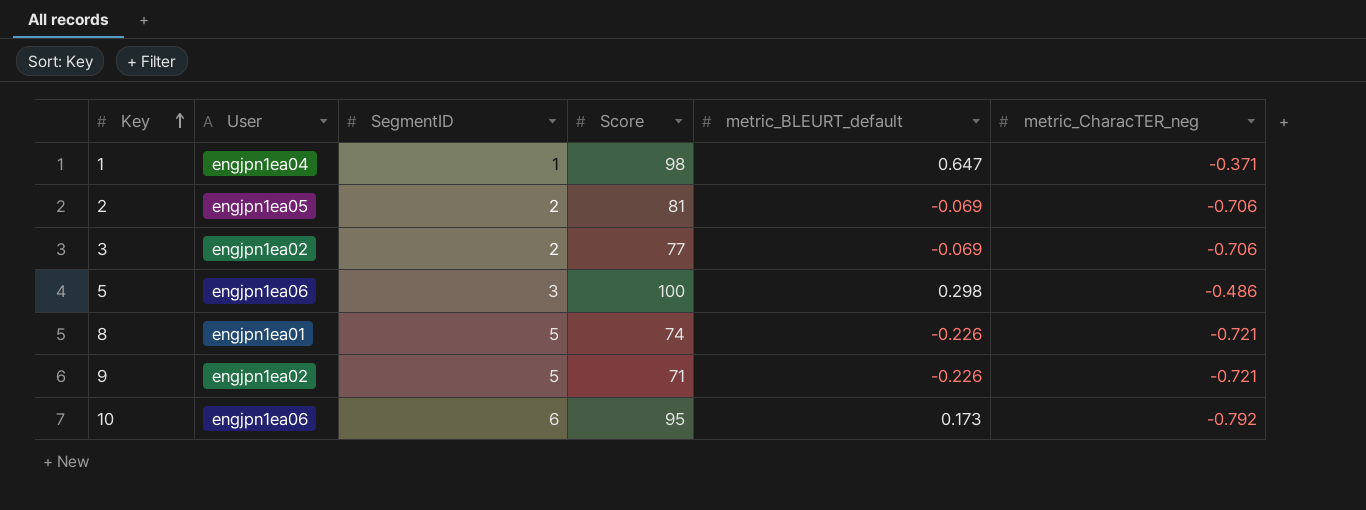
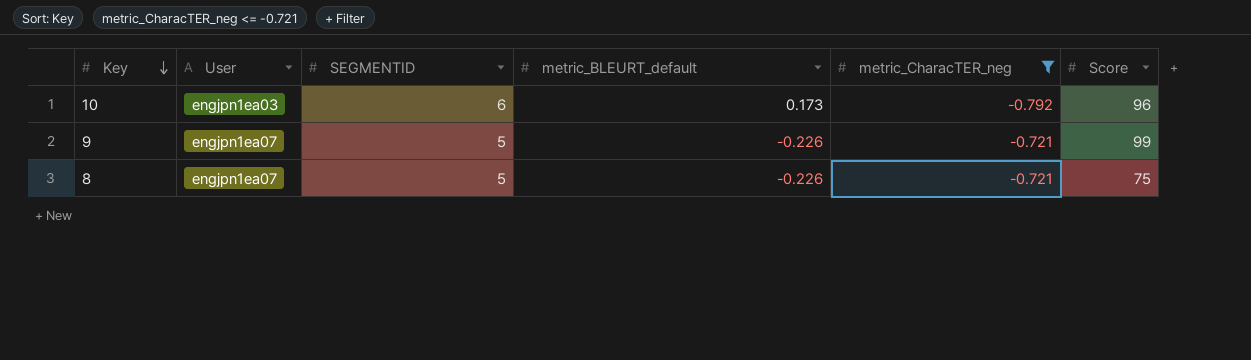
filter: none -> metric_CharacTER_neg <= -0.721
row order: Key ascending -> Key descending
column name: SegmentID -> SEGMENTID
column Score | position: 4 -> 6
10 | User: engjpn1ea06 -> engjpn1ea03
10 | Score: 95 -> 96
9 | User: engjpn1ea02 -> engjpn1ea07
9 | Score: 71 -> 99
8 | User: engjpn1ea01 -> engjpn1ea07
8 | Score: 74 -> 75

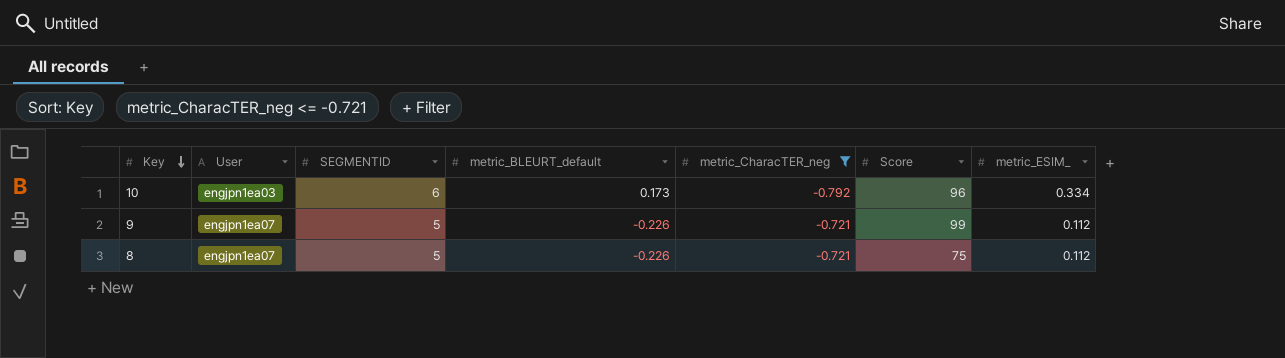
column metric_ESIM_ | position: none -> 7

